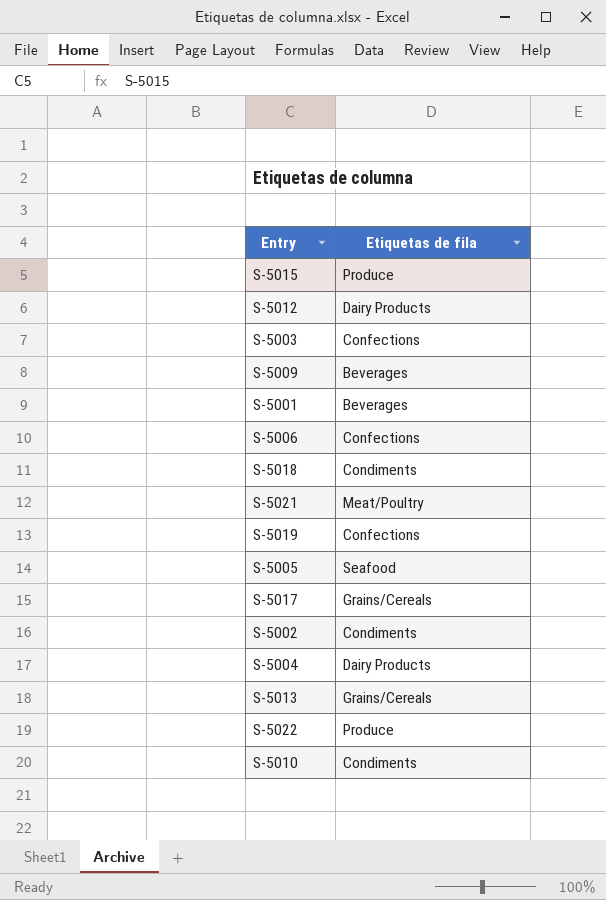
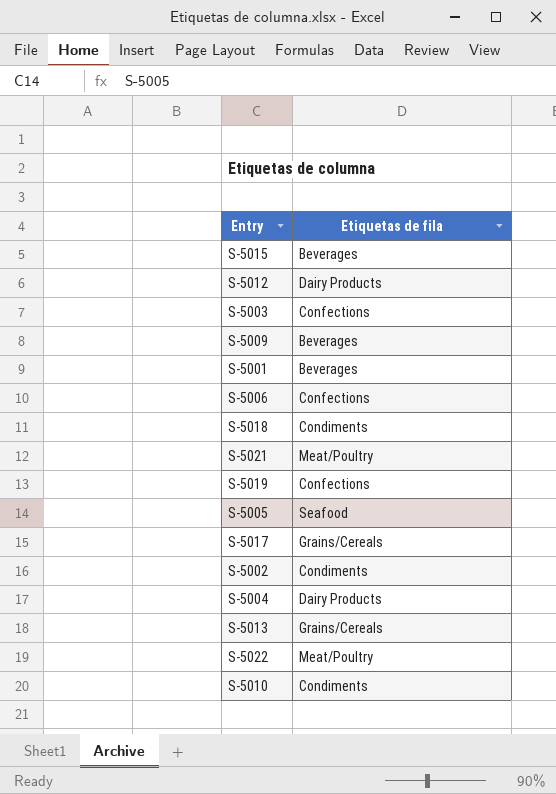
S-5015 | Etiquetas de fila: Produce -> Beverages
S-5022 | Etiquetas de fila: Produce -> Meat/Poultry

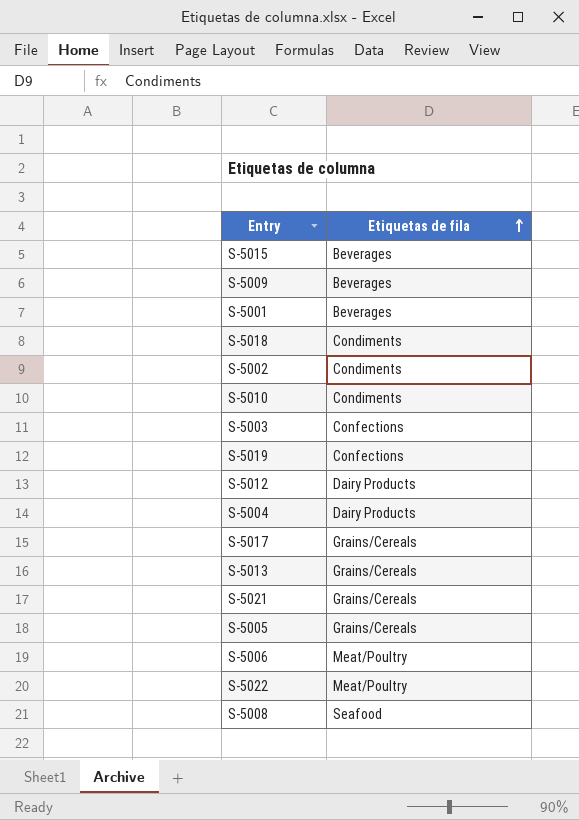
row order: none -> Etiquetas de fila ascending
S-5021 | Etiquetas de fila: Meat/Poultry -> Grains/Cereals
S-5005 | Etiquetas de fila: Seafood -> Grains/Cereals
S-5006 | Etiquetas de fila: Confections -> Meat/Poultry
row S-5008: none -> Seafood

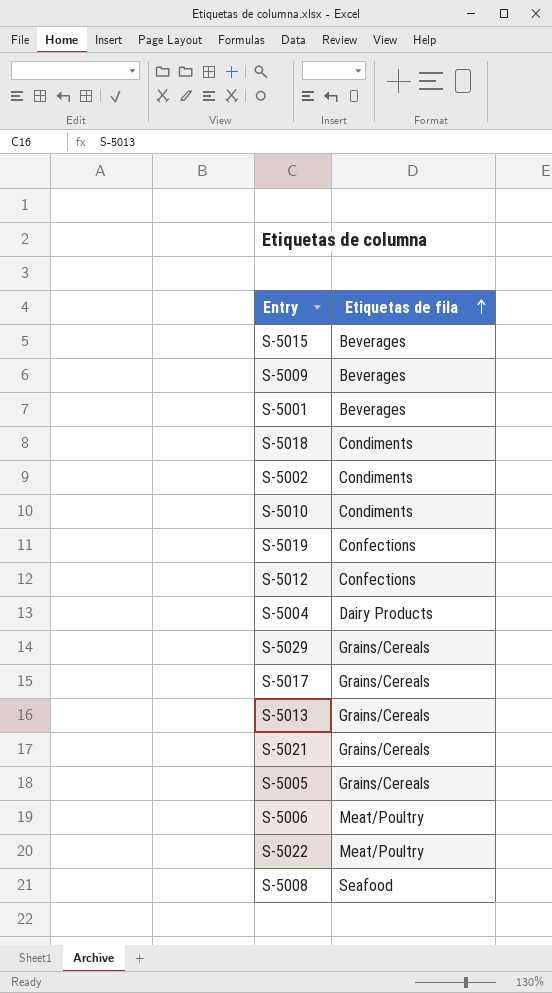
row S-5003: Confections -> none
S-5012 | Etiquetas de fila: Dairy Products -> Confections
row S-5029: none -> Grains/Cereals

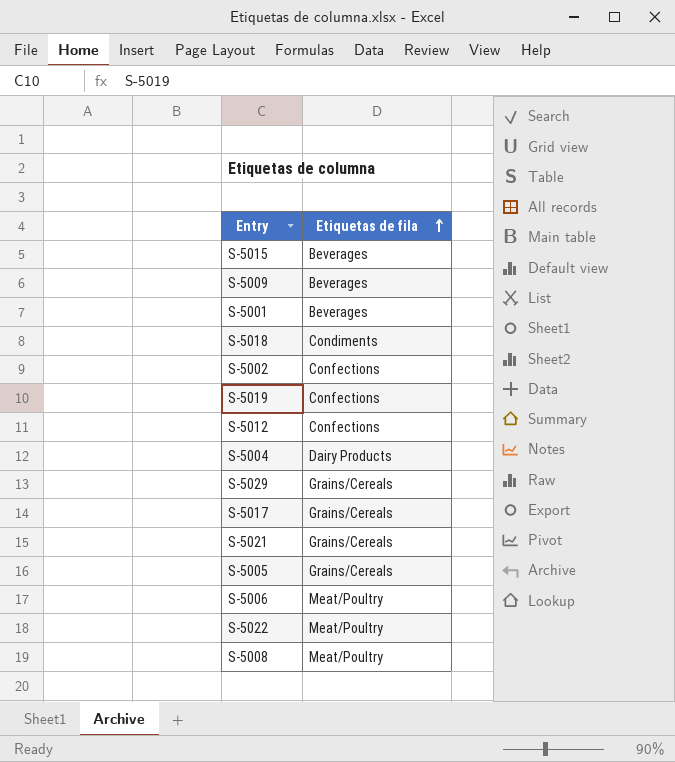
row S-5010: Condiments -> none
row S-5013: Grains/Cereals -> none
S-5002 | Etiquetas de fila: Condiments -> Confections
S-5008 | Etiquetas de fila: Seafood -> Meat/Poultry

